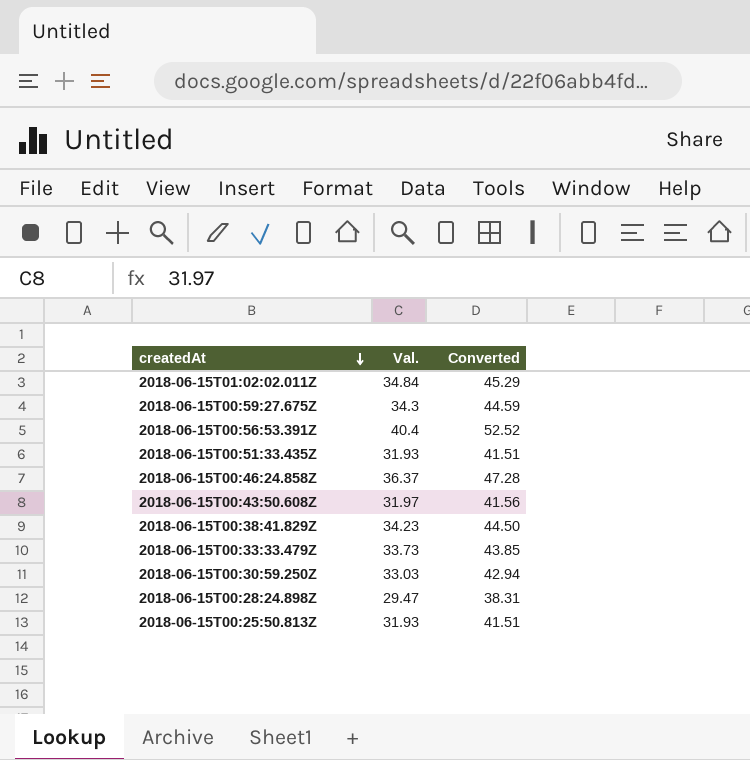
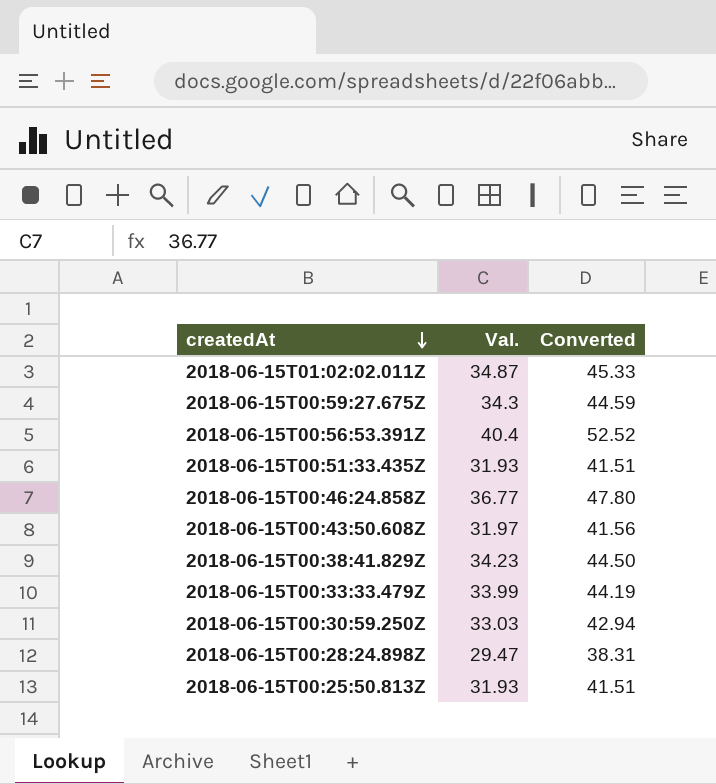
2018-06-15T01:02:02.011Z | Val.: 34.84 -> 34.87
2018-06-15T01:02:02.011Z | Converted: 45.29 -> 45.33
2018-06-15T00:46:24.858Z | Val.: 36.37 -> 36.77
2018-06-15T00:46:24.858Z | Converted: 47.28 -> 47.80
2018-06-15T00:33:33.479Z | Val.: 33.73 -> 33.99
2018-06-15T00:33:33.479Z | Converted: 43.85 -> 44.19

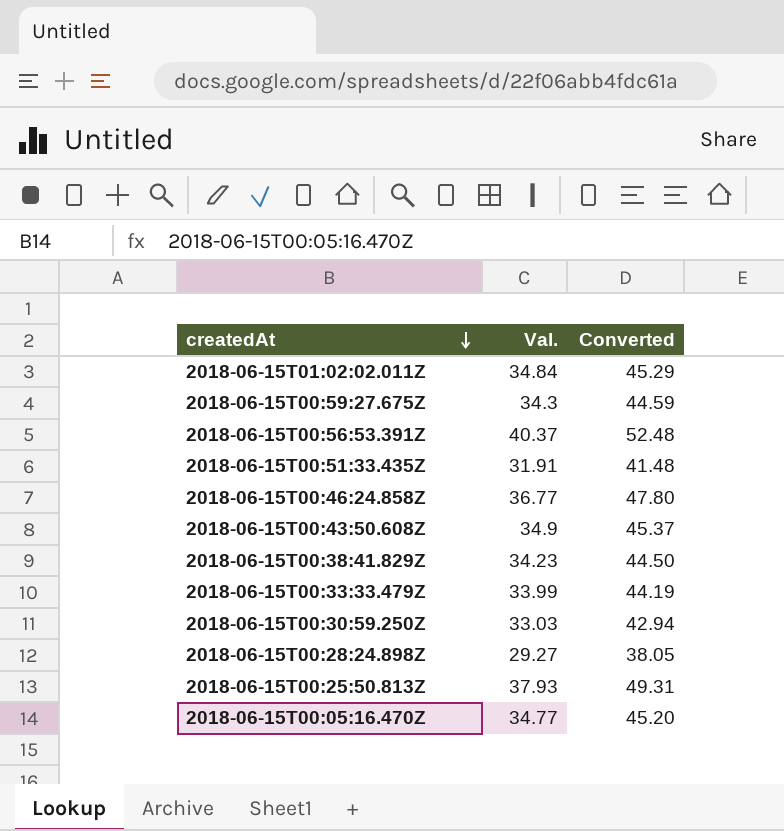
2018-06-15T01:02:02.011Z | Val.: 34.87 -> 34.84
2018-06-15T01:02:02.011Z | Converted: 45.33 -> 45.29
2018-06-15T00:56:53.391Z | Val.: 40.4 -> 40.37
2018-06-15T00:56:53.391Z | Converted: 52.52 -> 52.48
2018-06-15T00:51:33.435Z | Val.: 31.93 -> 31.91
2018-06-15T00:51:33.435Z | Converted: 41.51 -> 41.48
2018-06-15T00:43:50.608Z | Val.: 31.97 -> 34.9
2018-06-15T00:43:50.608Z | Converted: 41.56 -> 45.37
2018-06-15T00:28:24.898Z | Val.: 29.47 -> 29.27
2018-06-15T00:28:24.898Z | Converted: 38.31 -> 38.05
2018-06-15T00:25:50.813Z | Val.: 31.93 -> 37.93
2018-06-15T00:25:50.813Z | Converted: 41.51 -> 49.31
row 2018-06-15T00:05:16.470Z: none -> 34.77 | 45.20

